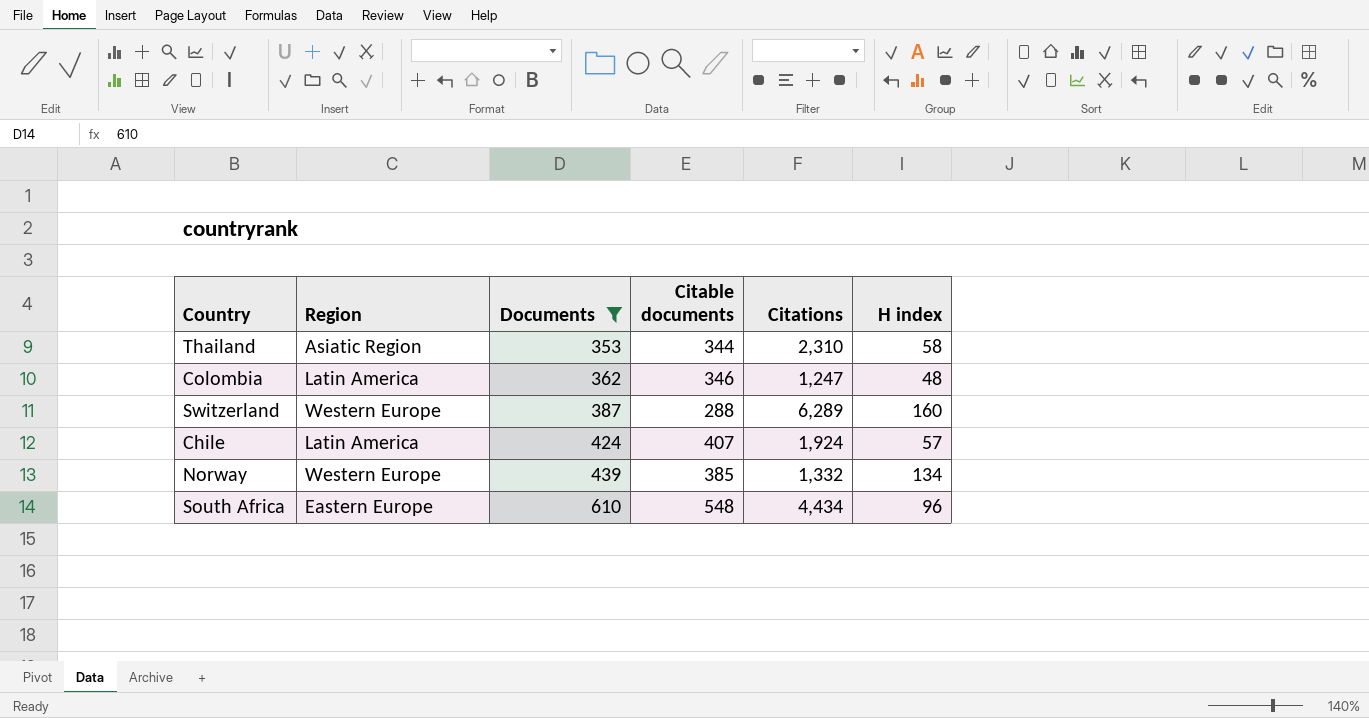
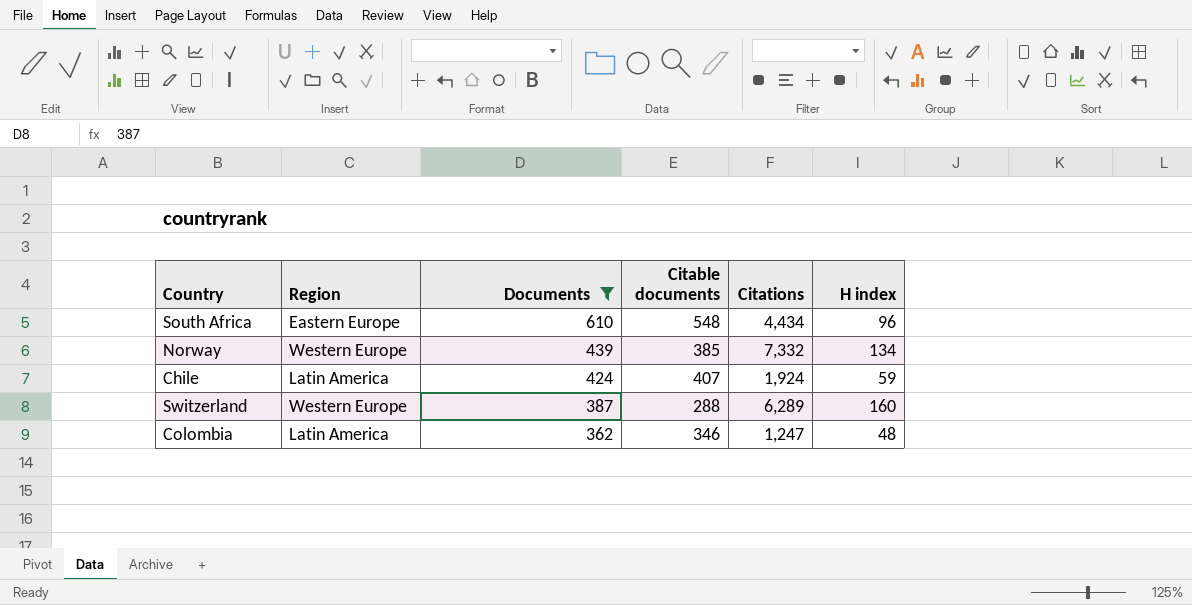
row order: Documents ascending -> Documents descending
row Thailand: Asiatic Region | 353 | 344 | 2,310 | 58 -> none
Norway | Citations: 1,332 -> 7,332
Chile | H index: 57 -> 59

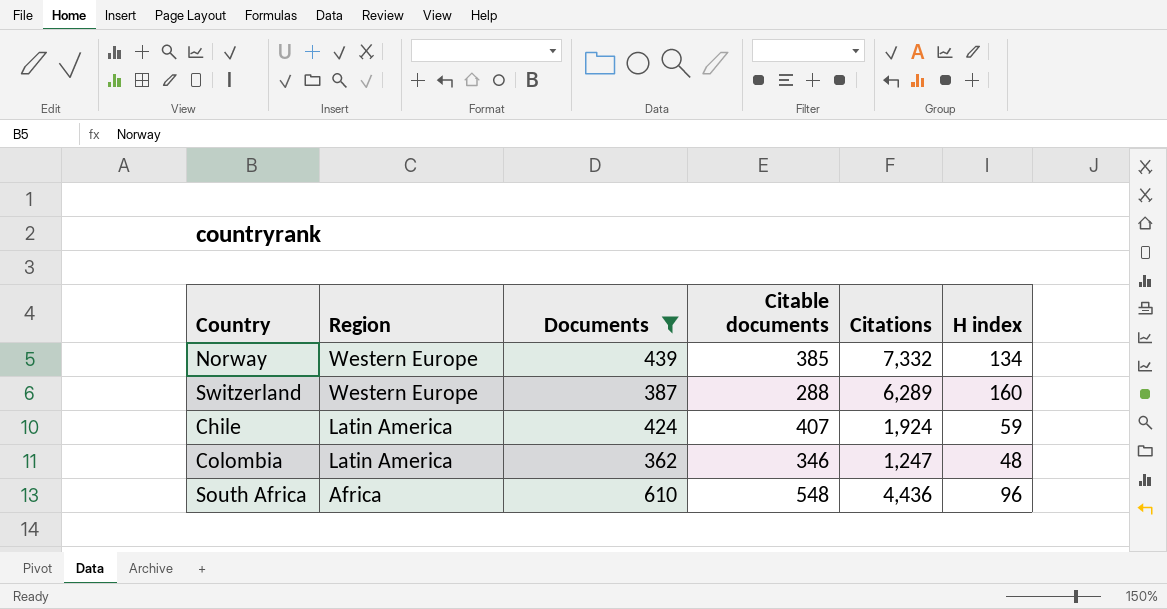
row order: Documents descending -> Region descending
South Africa | Region: Eastern Europe -> Africa
South Africa | Citations: 4,434 -> 4,436

